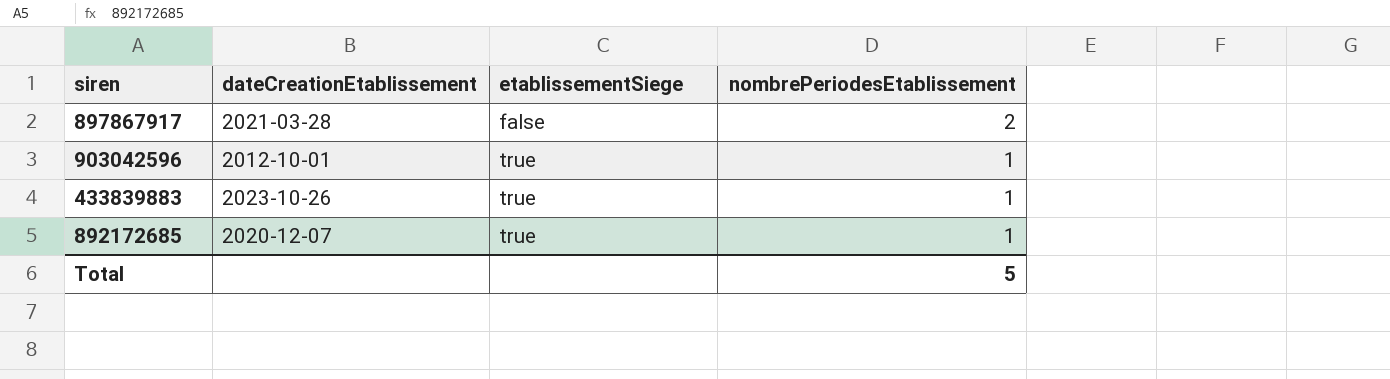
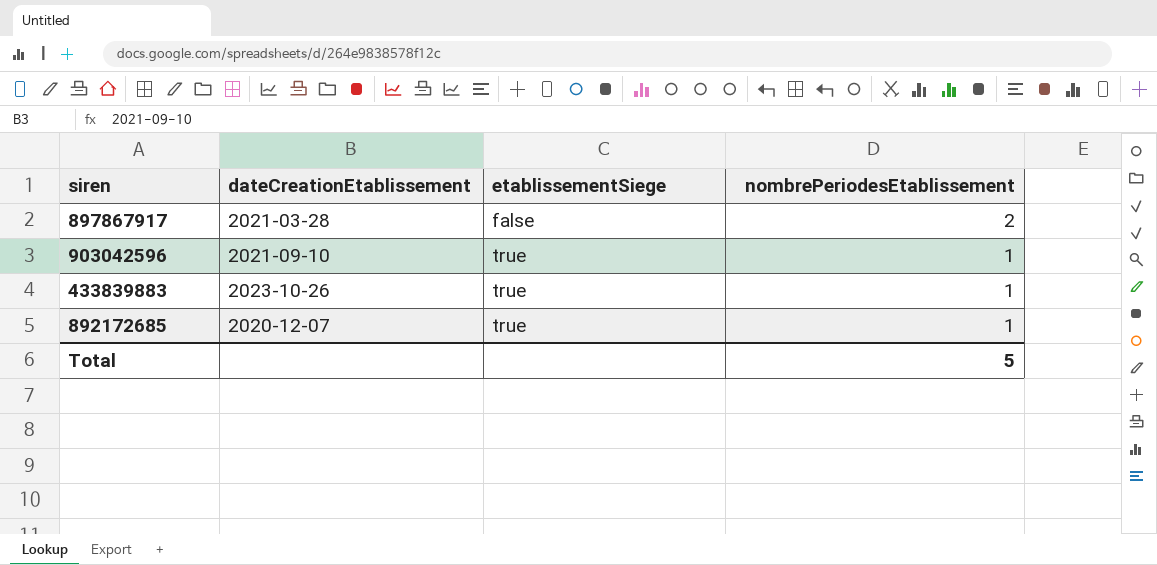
903042596 | dateCreationEtablissement: 2012-10-01 -> 2021-09-10

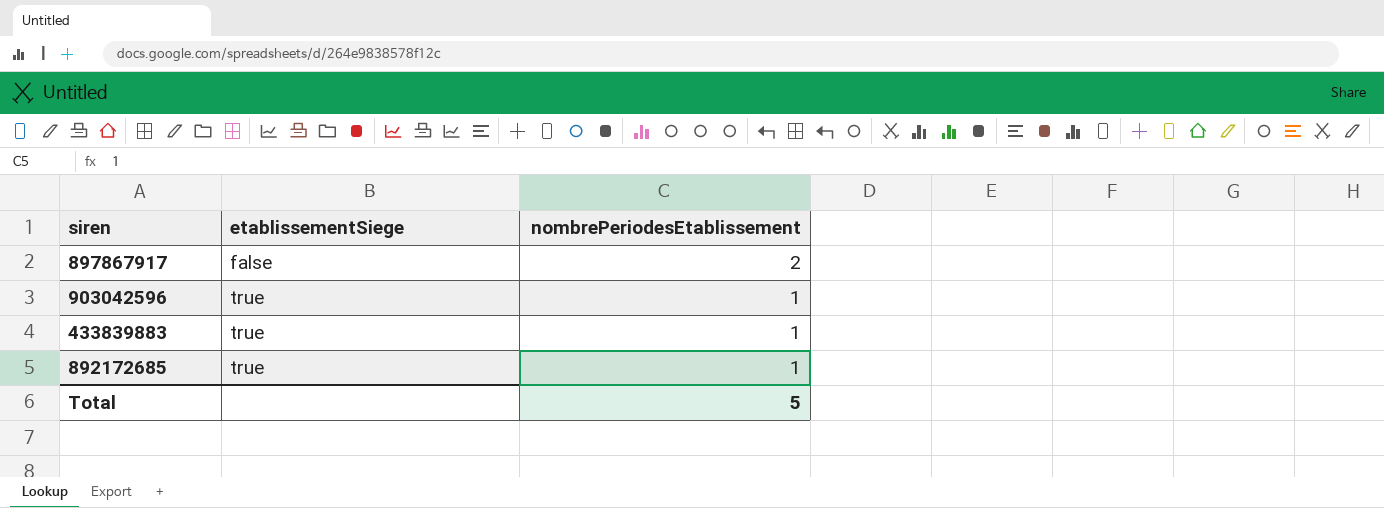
column dateCreationEtablissement | position: 2 -> none

